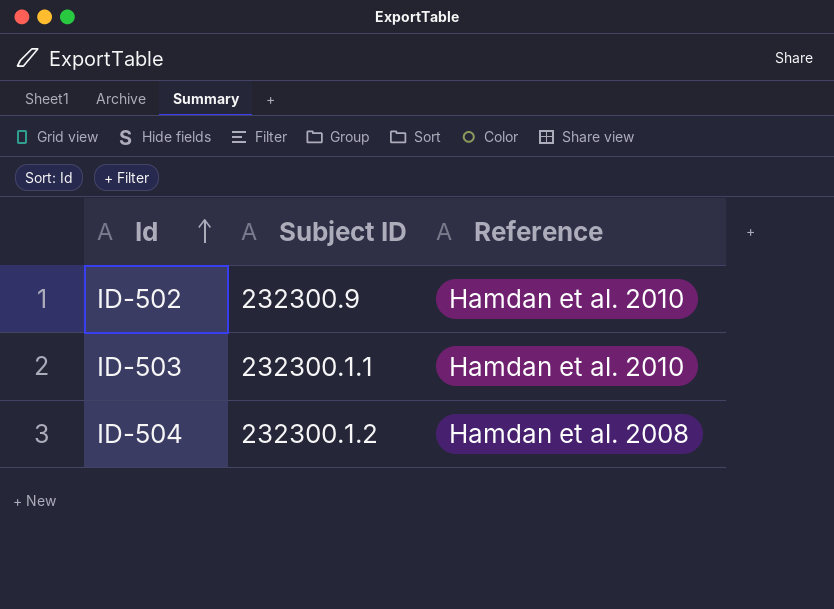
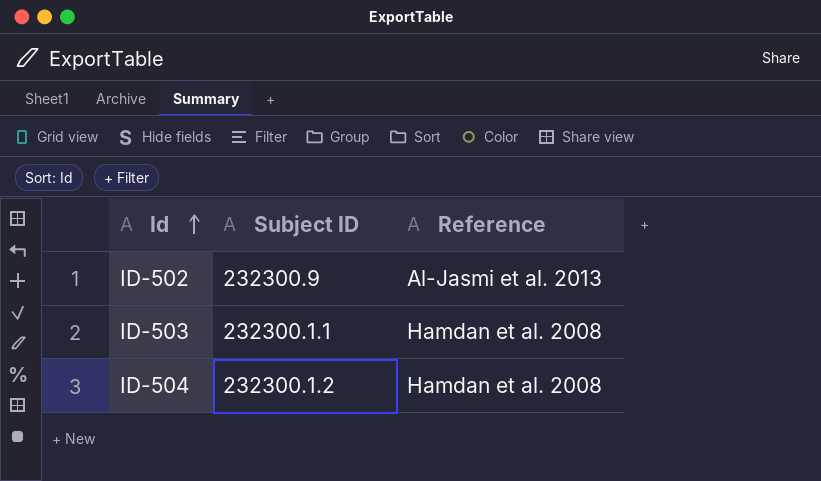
ID-502 | Reference: Hamdan et al. 2010 -> Al-Jasmi et al. 2013
ID-503 | Reference: Hamdan et al. 2010 -> Hamdan et al. 2008

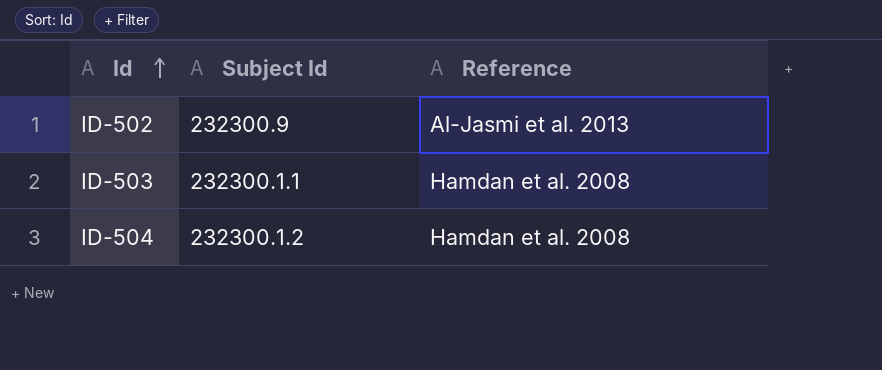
column name: Subject ID -> Subject Id

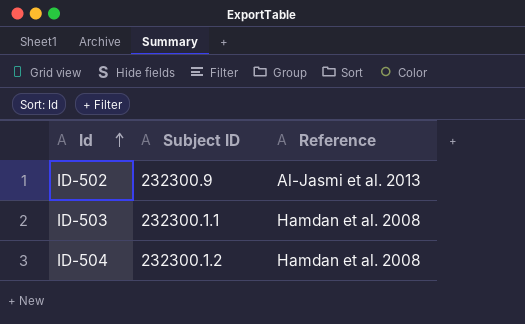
column name: Subject Id -> Subject ID

